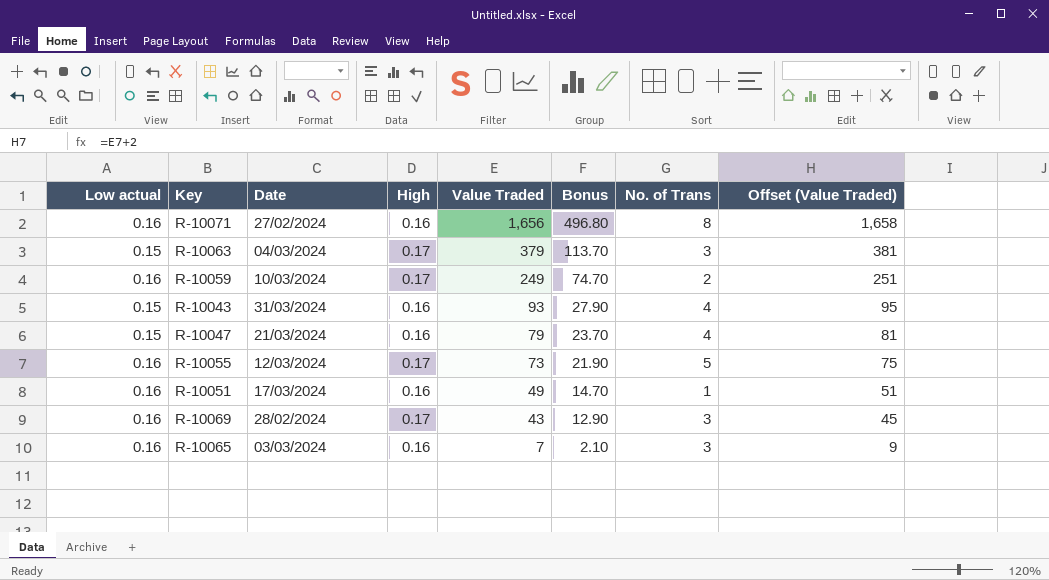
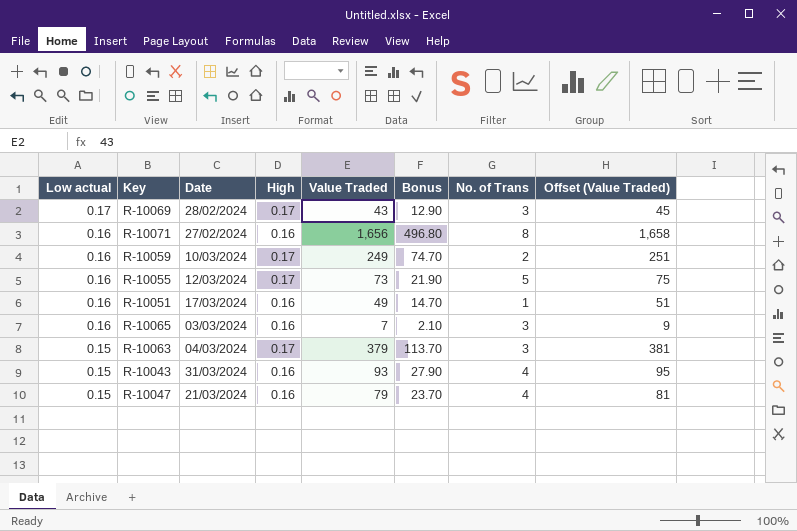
row order: Value Traded descending -> Low actual descending
R-10069 | Low actual: 0.16 -> 0.17

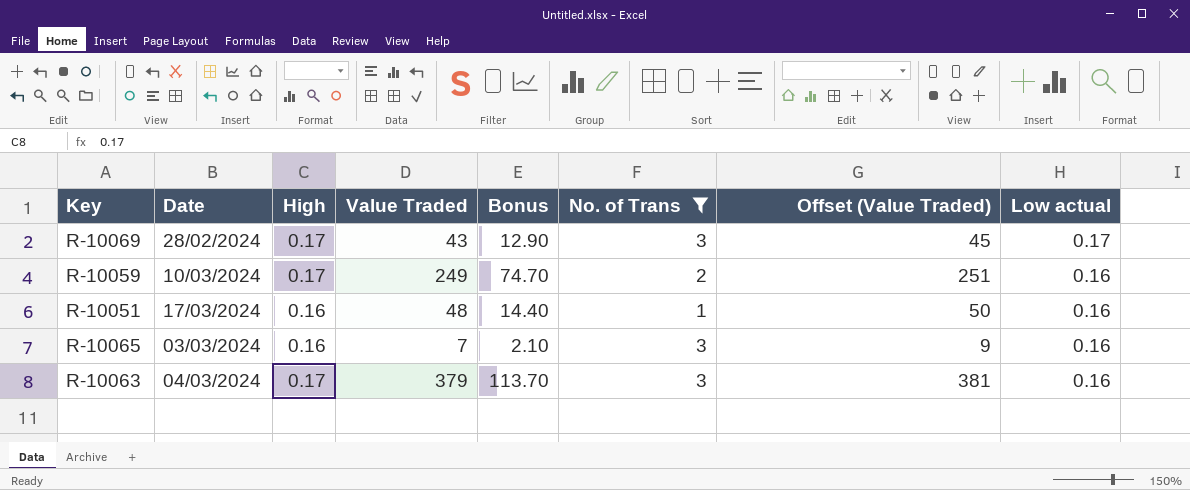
filter: none -> No. of Trans <= 3
column Low actual | position: 1 -> 8
R-10051 | Value Traded: 49 -> 48
R-10051 | Bonus: 14.70 -> 14.40
R-10051 | Offset (Value Traded): 51 -> 50
R-10063 | Low actual: 0.15 -> 0.16

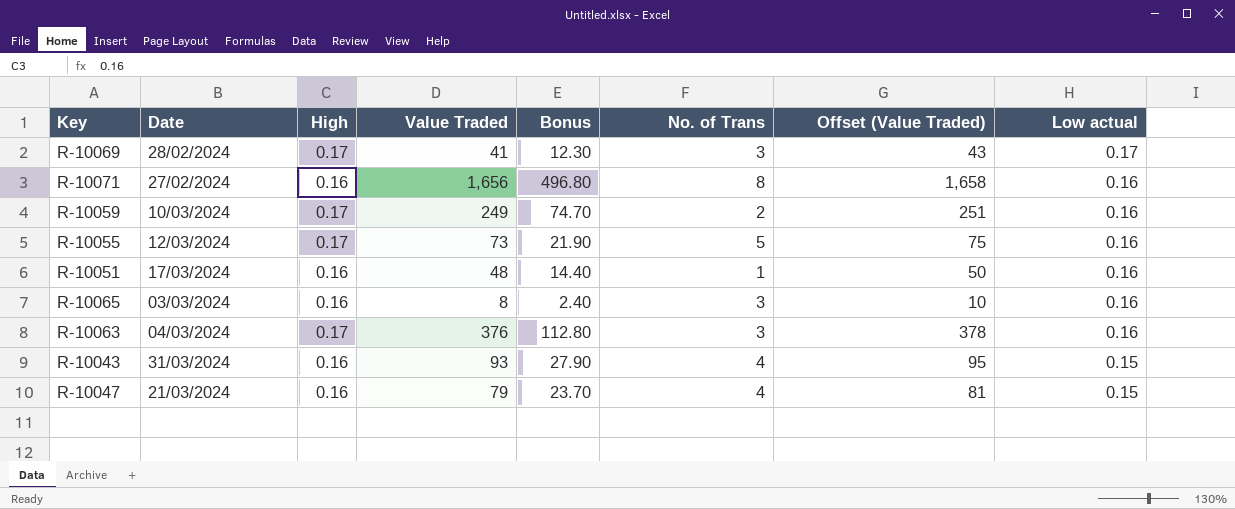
filter: No. of Trans <= 3 -> none
R-10069 | Value Traded: 43 -> 41
R-10069 | Bonus: 12.90 -> 12.30
R-10069 | Offset (Value Traded): 45 -> 43
R-10065 | Value Traded: 7 -> 8
R-10065 | Bonus: 2.10 -> 2.40
R-10065 | Offset (Value Traded): 9 -> 10
R-10063 | Value Traded: 379 -> 376
R-10063 | Bonus: 113.70 -> 112.80
R-10063 | Offset (Value Traded): 381 -> 378

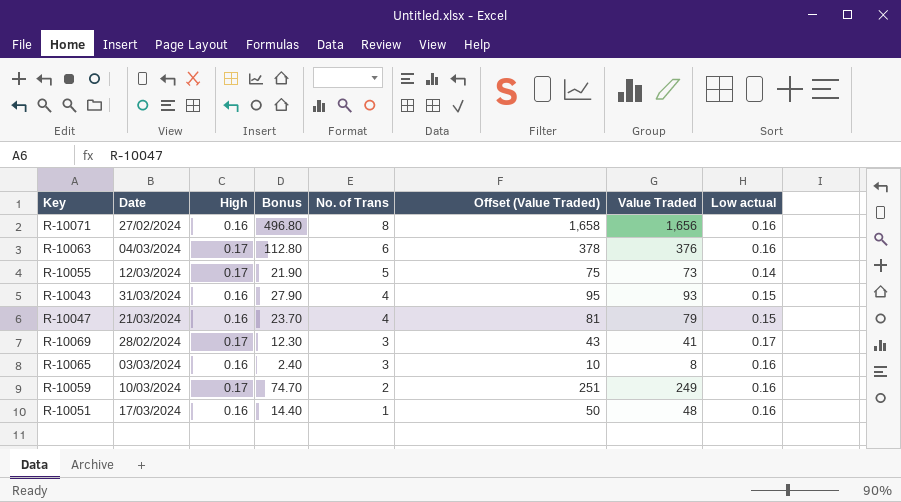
row order: Low actual descending -> No. of Trans descending
column Value Traded | position: 4 -> 7
R-10063 | No. of Trans: 3 -> 6
R-10055 | Low actual: 0.16 -> 0.14

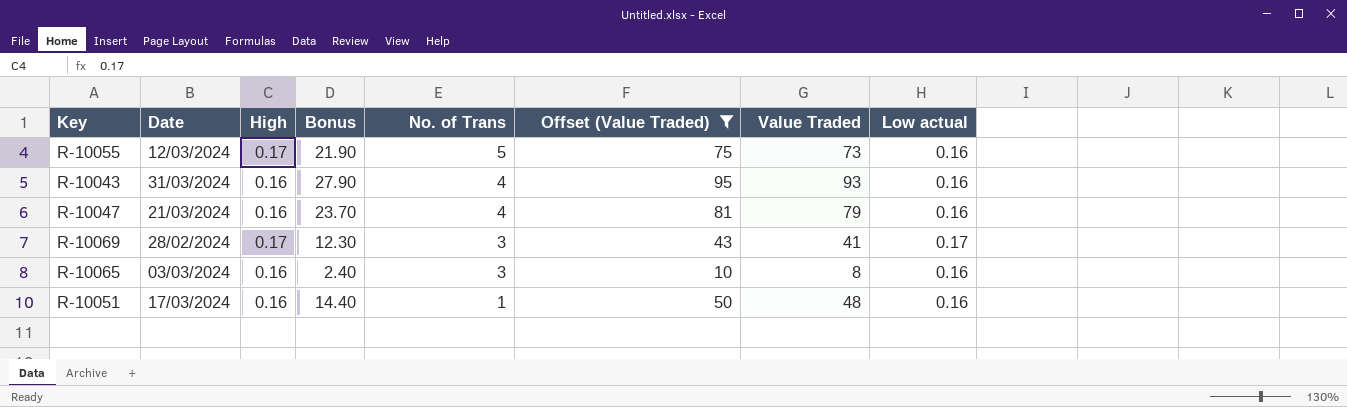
filter: none -> Offset (Value Traded) <= 95
R-10055 | Low actual: 0.14 -> 0.16
R-10043 | Low actual: 0.15 -> 0.16
R-10047 | Low actual: 0.15 -> 0.16

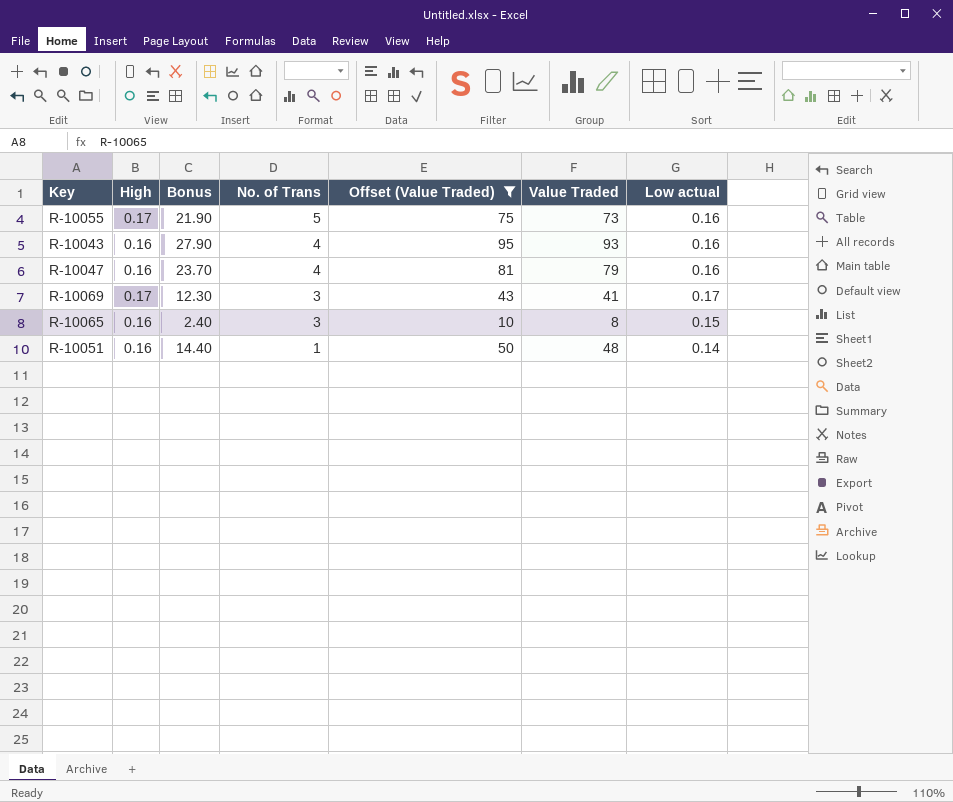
column Date | position: 2 -> none
R-10065 | Low actual: 0.16 -> 0.15
R-10051 | Low actual: 0.16 -> 0.14

